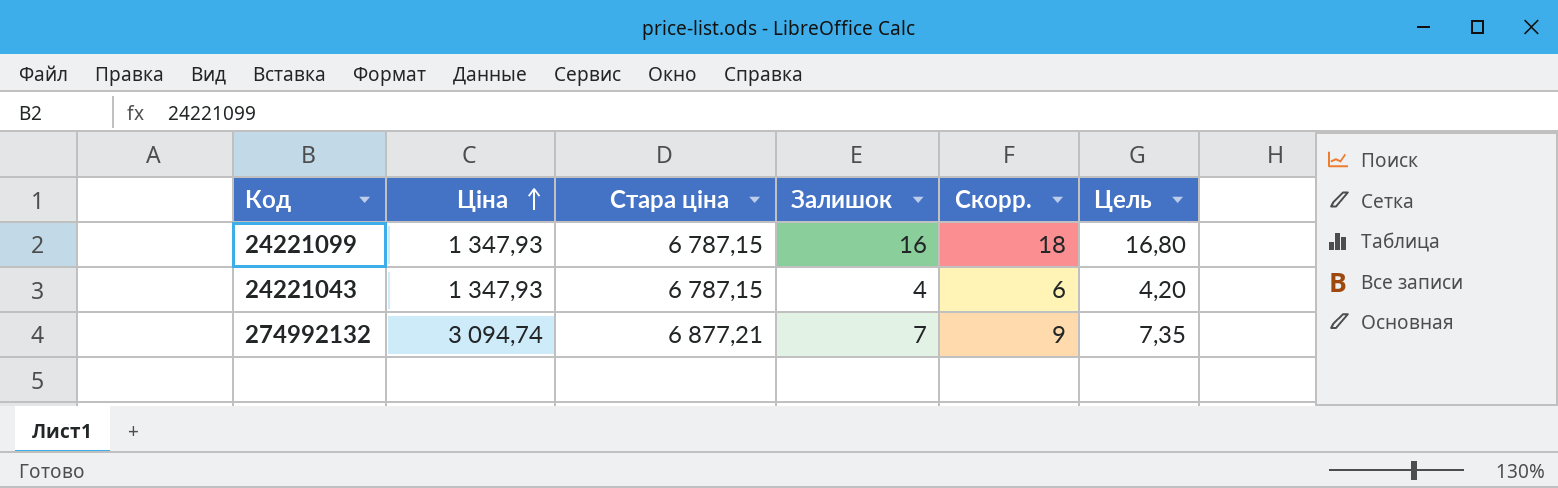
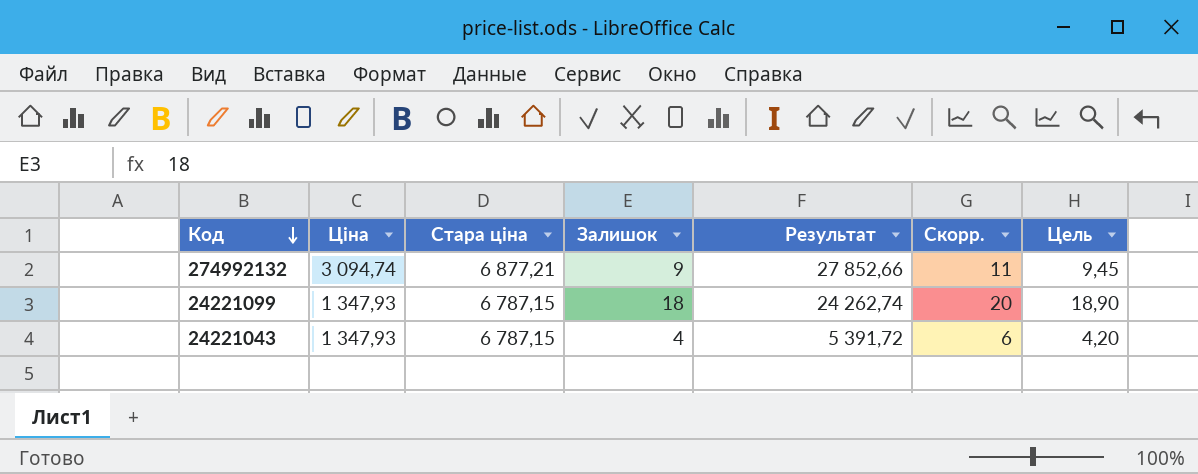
row order: Ціна ascending -> Код descending
column Результат | formula: none -> [Ціна] * [Залишок]
274992132 | Залишок: 7 -> 9
274992132 | Скорр.: 9 -> 11
274992132 | Цель: 7,35 -> 9,45
24221099 | Залишок: 16 -> 18
24221099 | Скорр.: 18 -> 20
24221099 | Цель: 16,80 -> 18,90

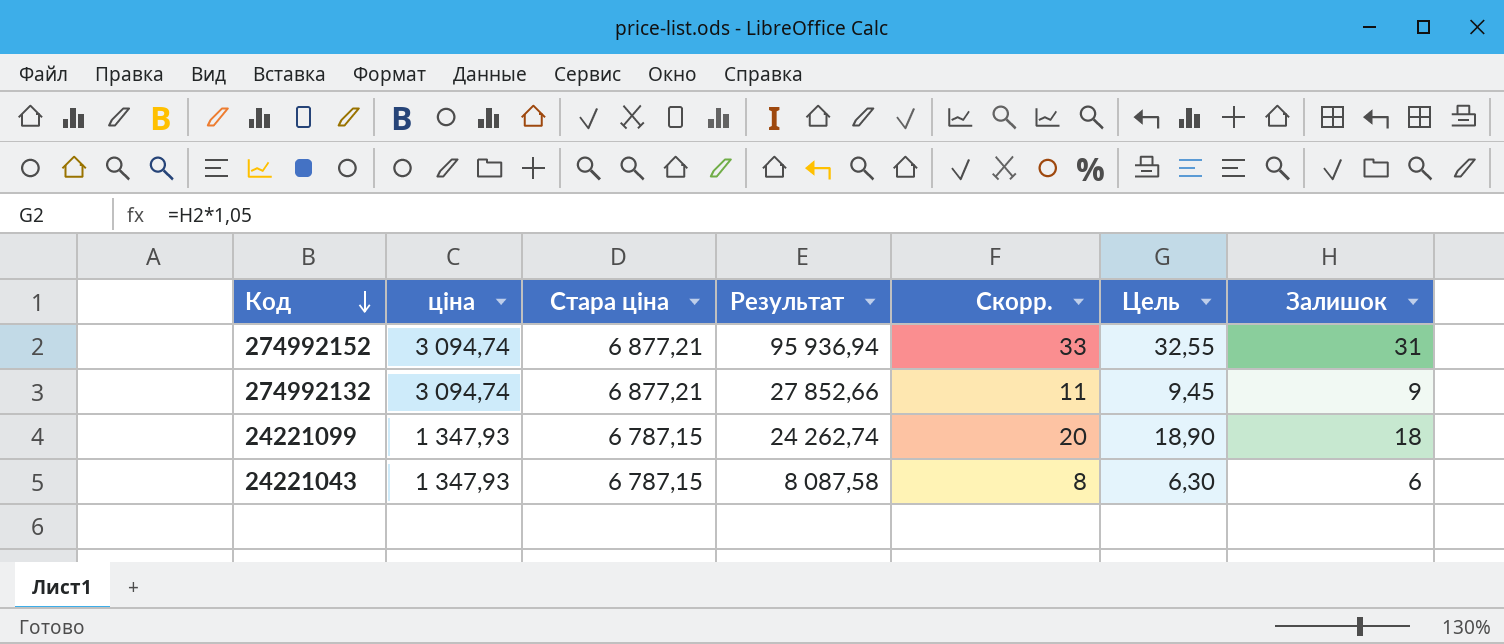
column name: Ціна -> ціна
column Залишок | position: 4 -> 7
row 274992152: none -> 3 094,74 | 6 877,21 | 95 936,94 | 33 | 32,55 | 31
24221043 | Результат: 5 391,72 -> 8 087,58
24221043 | Скорр.: 6 -> 8
24221043 | Цель: 4,20 -> 6,30
24221043 | Залишок: 4 -> 6

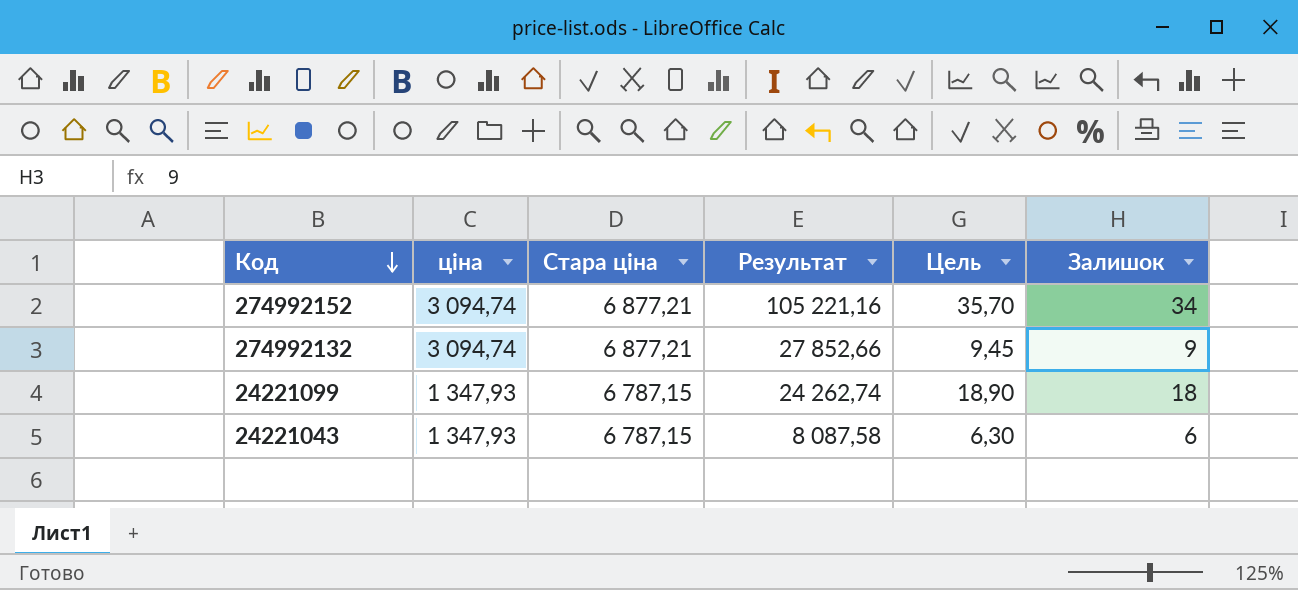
column Скорр. | formula: [Залишок] + 2 -> none
274992152 | Результат: 95 936,94 -> 105 221,16
274992152 | Цель: 32,55 -> 35,70
274992152 | Залишок: 31 -> 34

